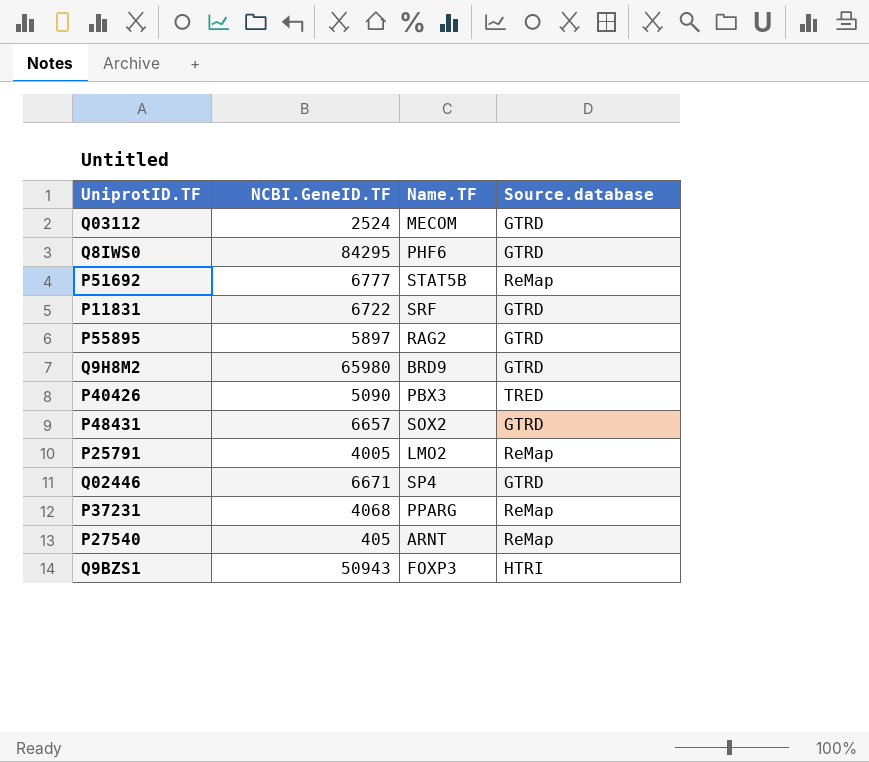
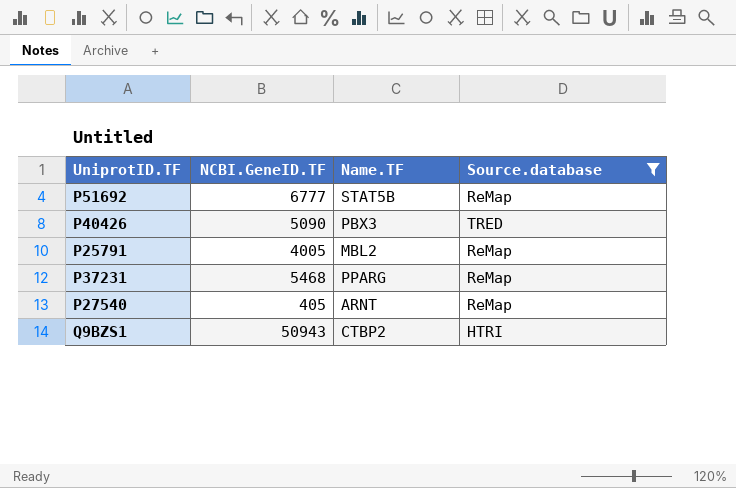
filter: none -> Source.database != GTRD
P25791 | Name.TF: LMO2 -> MBL2
P37231 | NCBI.GeneID.TF: 4068 -> 5468
Q9BZS1 | Name.TF: FOXP3 -> CTBP2

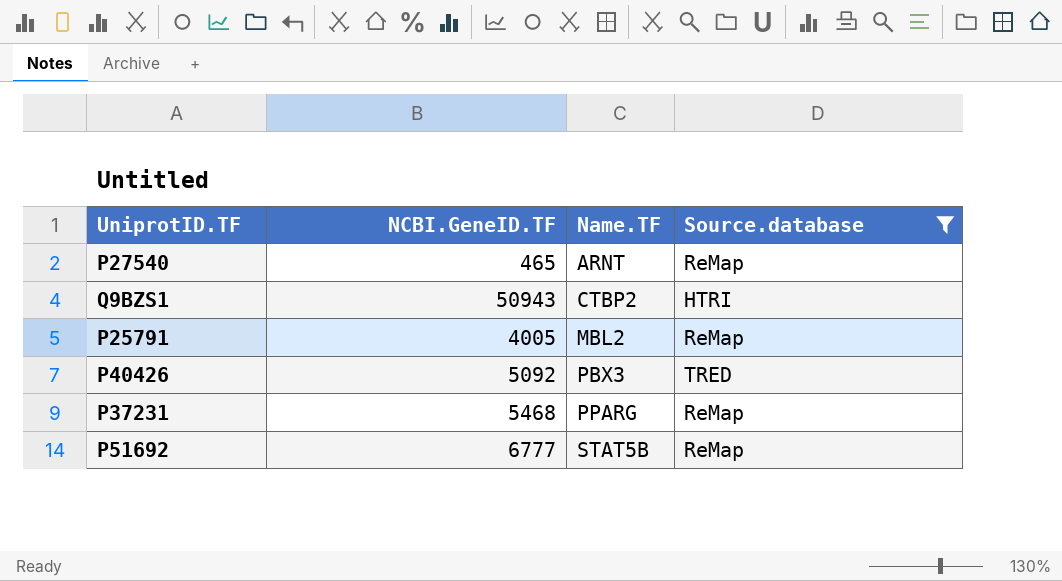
row order: none -> Name.TF ascending
P27540 | NCBI.GeneID.TF: 405 -> 465
P40426 | NCBI.GeneID.TF: 5090 -> 5092

